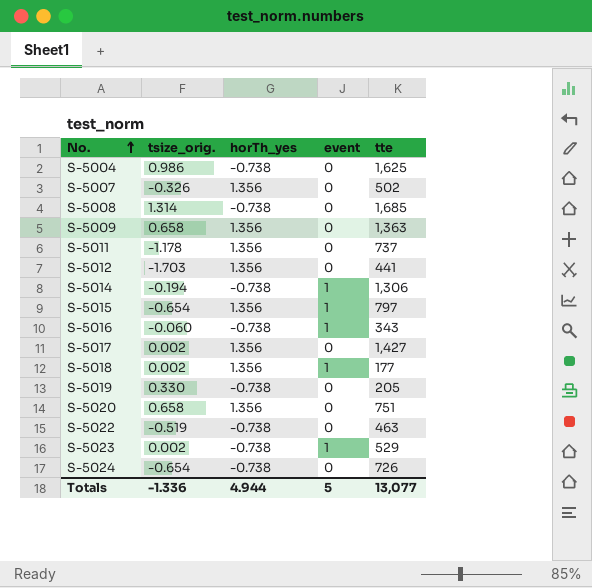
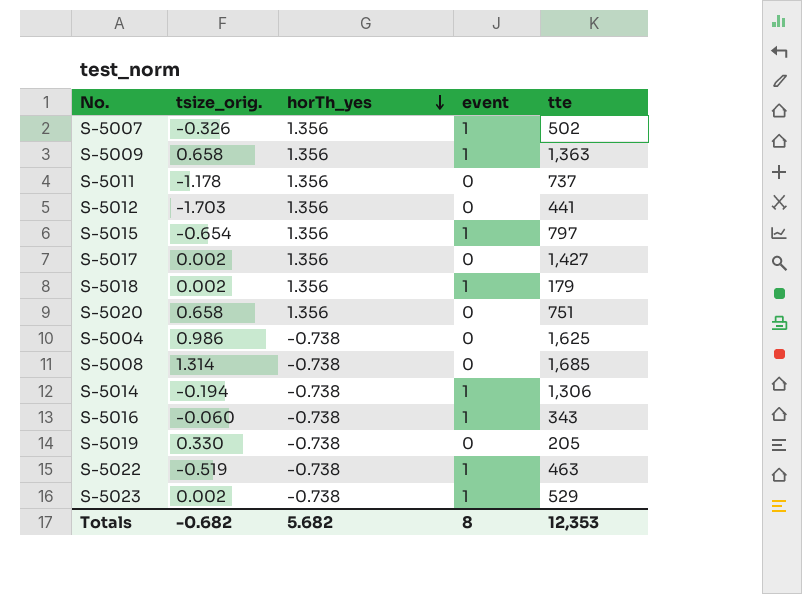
row order: No. ascending -> horTh_yes descending
row S-5024: -0.654 | -0.738 | 0 | 726 -> none
S-5007 | event: 0 -> 1
S-5009 | event: 0 -> 1
S-5018 | tte: 177 -> 179
S-5022 | event: 0 -> 1
Totals | tsize_orig.: -1.336 -> -0.682
Totals | horTh_yes: 4.944 -> 5.682
Totals | event: 5 -> 8
Totals | tte: 13,077 -> 12,353

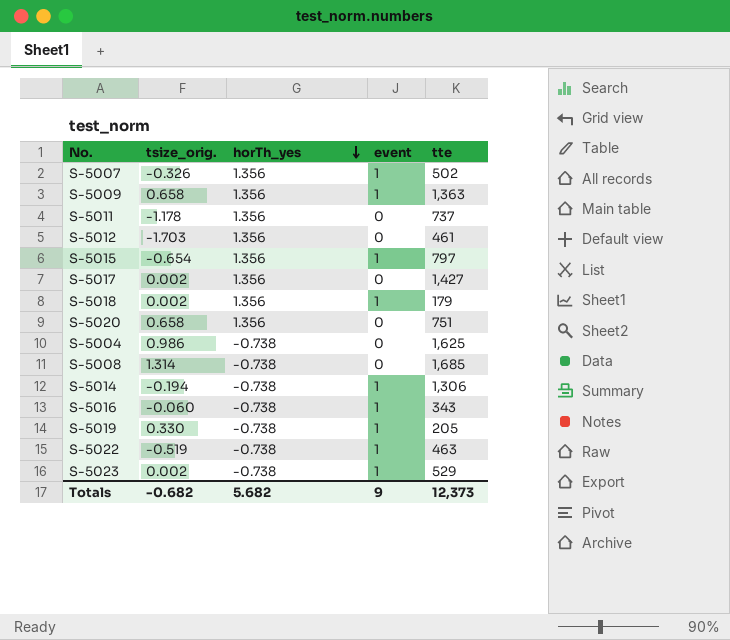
S-5012 | tte: 441 -> 461
S-5019 | event: 0 -> 1
Totals | event: 8 -> 9
Totals | tte: 12,353 -> 12,373

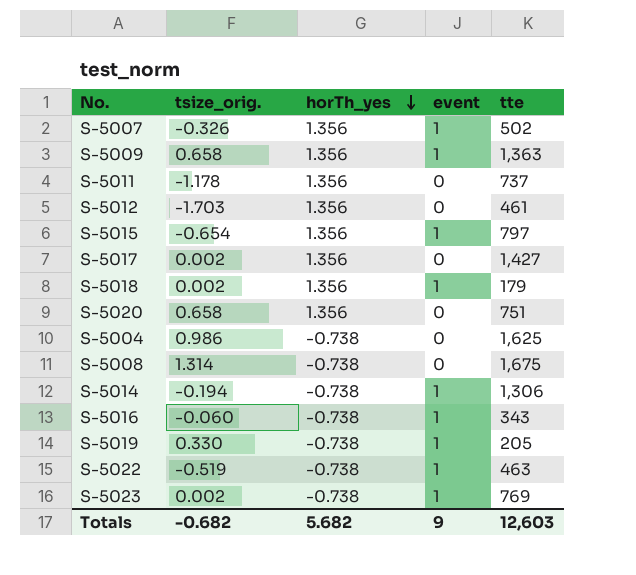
S-5008 | tte: 1,685 -> 1,675
S-5023 | tte: 529 -> 769
Totals | tte: 12,373 -> 12,603

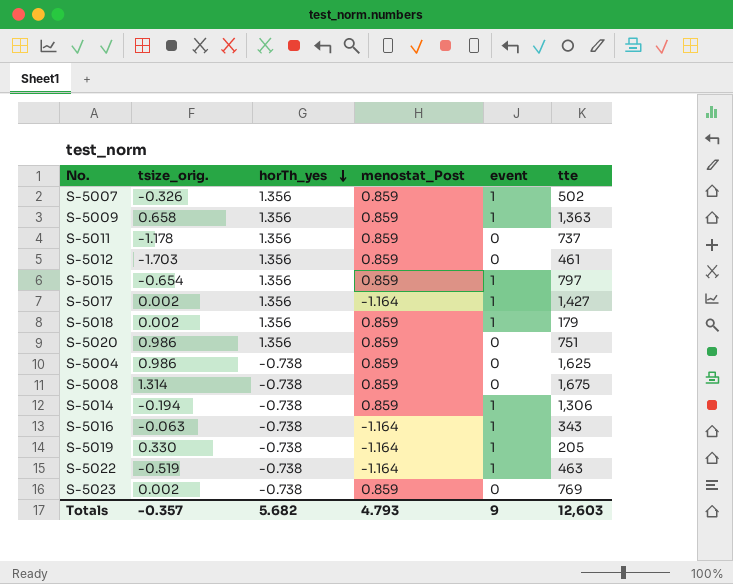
column menostat_Post | position: none -> 4
S-5017 | event: 0 -> 1
S-5020 | tsize_orig.: 0.658 -> 0.986
S-5016 | tsize_orig.: -0.060 -> -0.063
S-5023 | event: 1 -> 0
Totals | tsize_orig.: -0.682 -> -0.357

